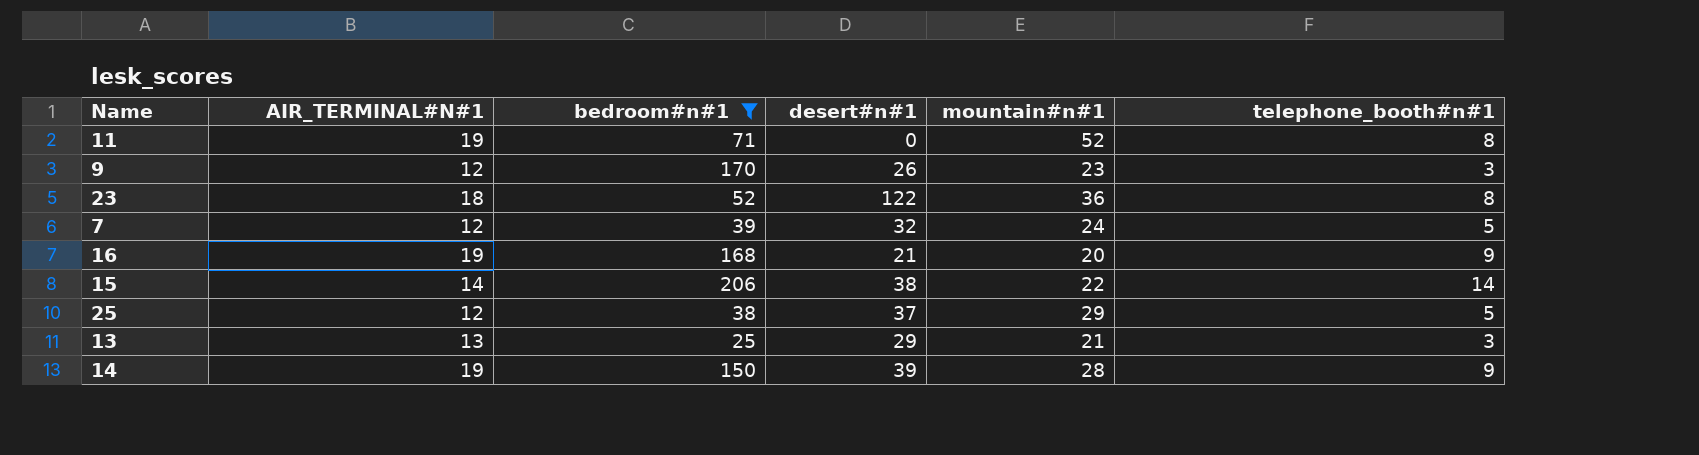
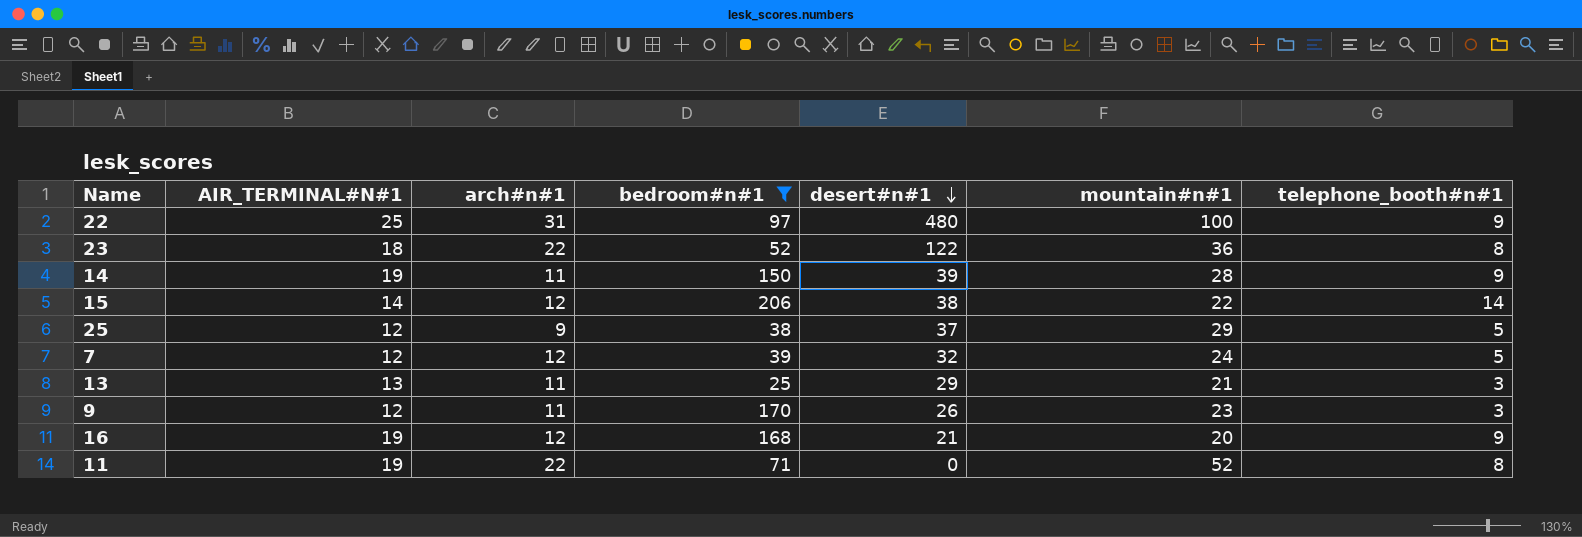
row order: none -> desert#n#1 descending
column arch#n#1 | position: none -> 3
row 22: none -> 25 | 31 | 97 | 480 | 100 | 9

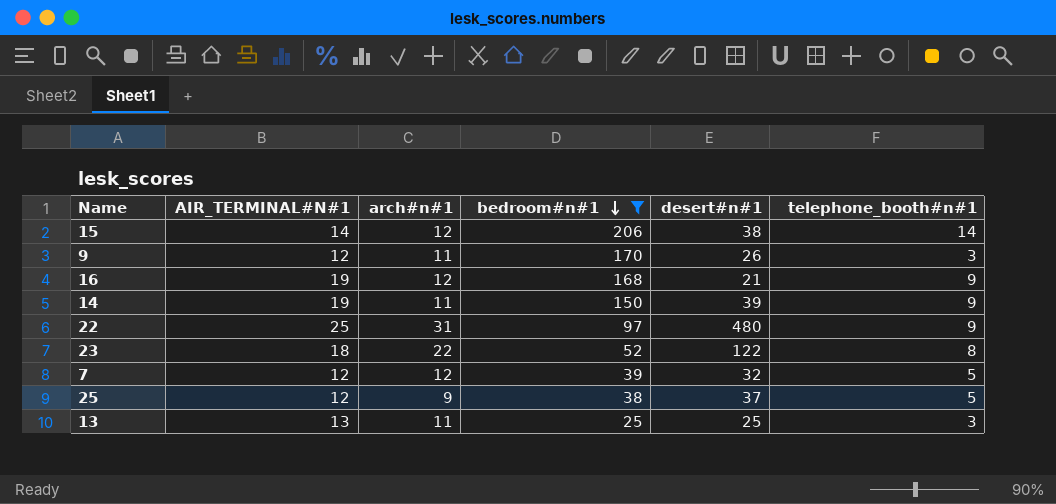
row order: desert#n#1 descending -> bedroom#n#1 descending
column mountain#n#1 | position: 6 -> none
row 11: 19 | 22 | 71 | 0 | 52 | 8 -> none
13 | desert#n#1: 29 -> 25

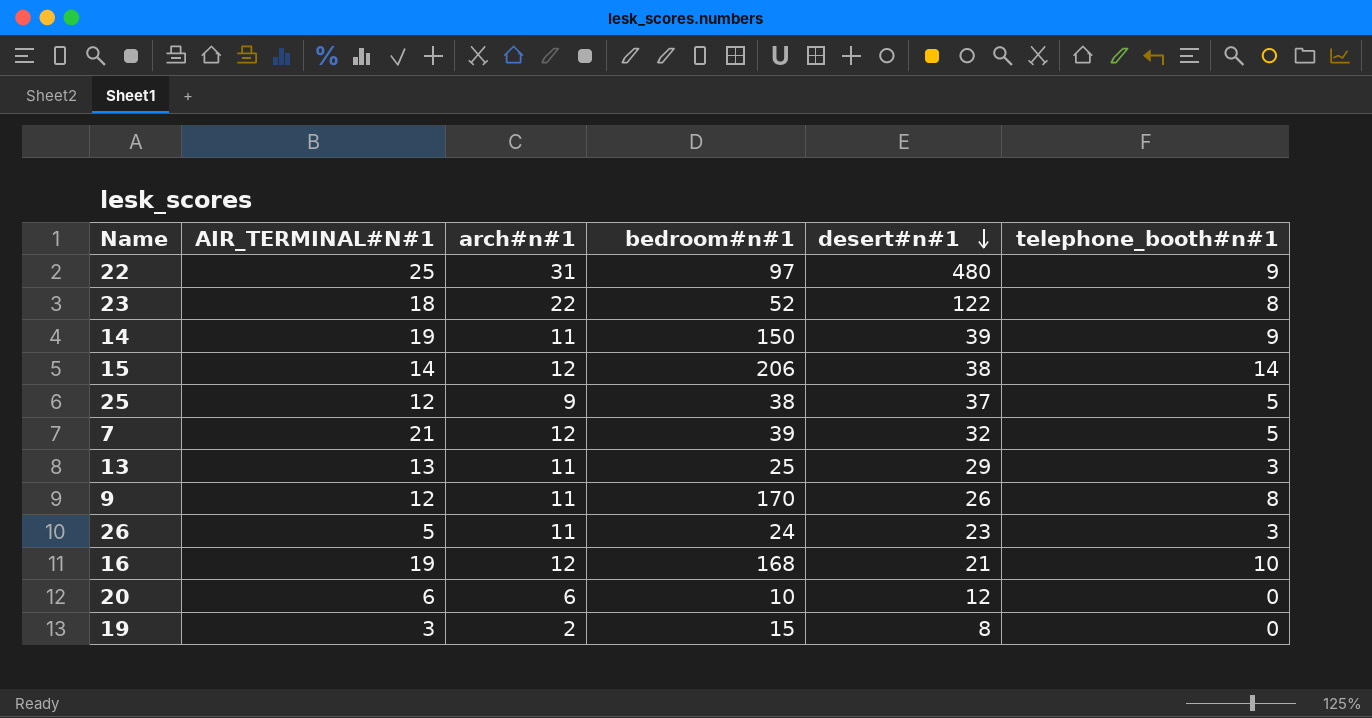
filter: bedroom#n#1 >= 25 -> none
row order: bedroom#n#1 descending -> desert#n#1 descending
7 | AIR_TERMINAL#N#1: 12 -> 21
13 | desert#n#1: 25 -> 29
9 | telephone_booth#n#1: 3 -> 8
16 | telephone_booth#n#1: 9 -> 10

